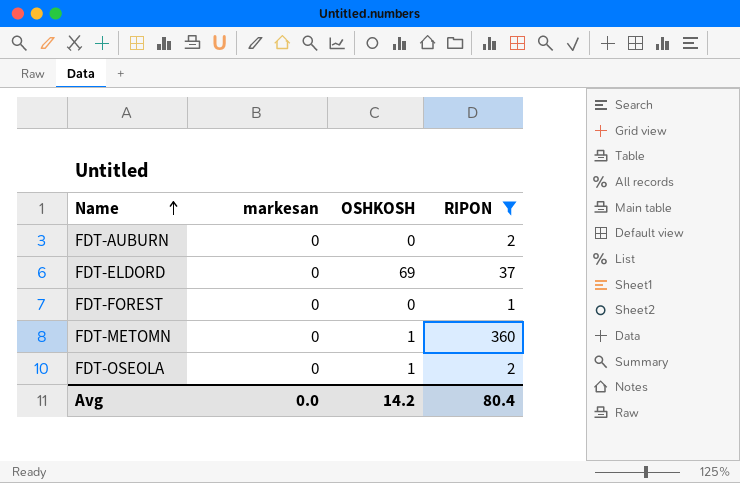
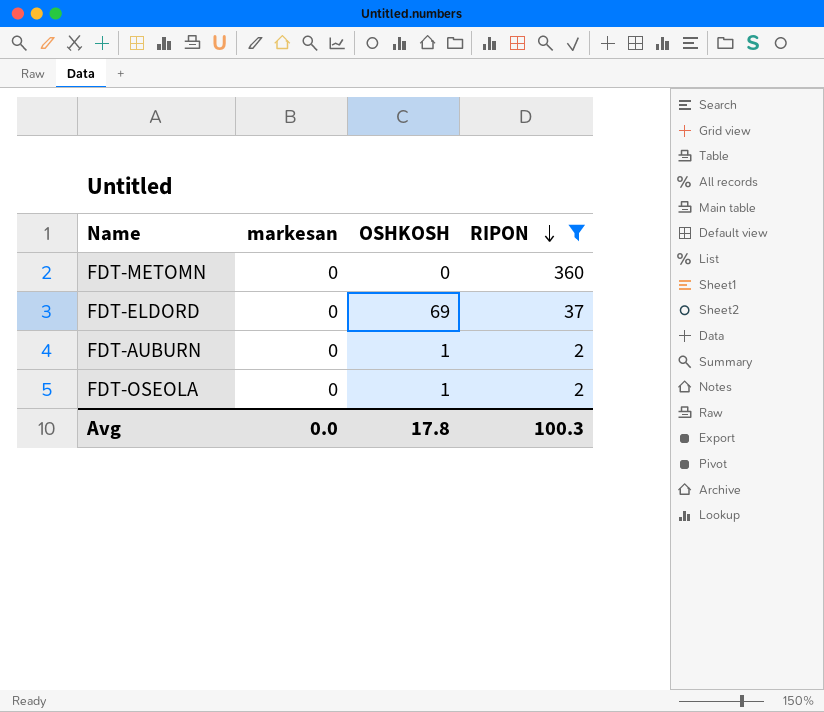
row order: Name ascending -> RIPON descending
row FDT-FOREST: 0 | 0 | 1 -> none
FDT-METOMN | OSHKOSH: 1 -> 0
FDT-AUBURN | OSHKOSH: 0 -> 1
Avg | OSHKOSH: 14.2 -> 17.8
Avg | RIPON: 80.4 -> 100.3

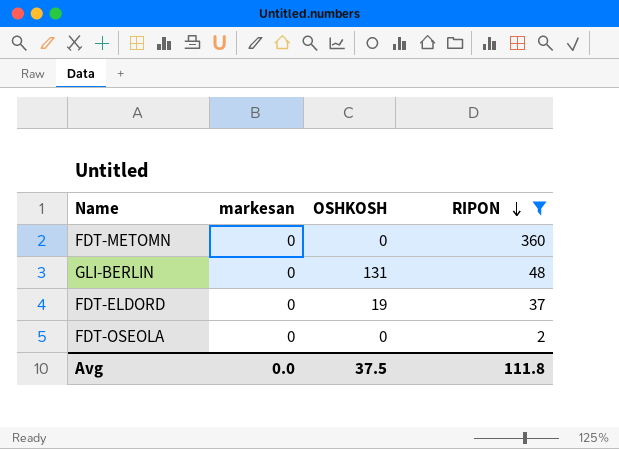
row FDT-AUBURN: 0 | 1 | 2 -> none
row GLI-BERLIN: none -> 0 | 131 | 48
FDT-ELDORD | OSHKOSH: 69 -> 19
FDT-OSEOLA | OSHKOSH: 1 -> 0
Avg | OSHKOSH: 17.8 -> 37.5
Avg | RIPON: 100.3 -> 111.8

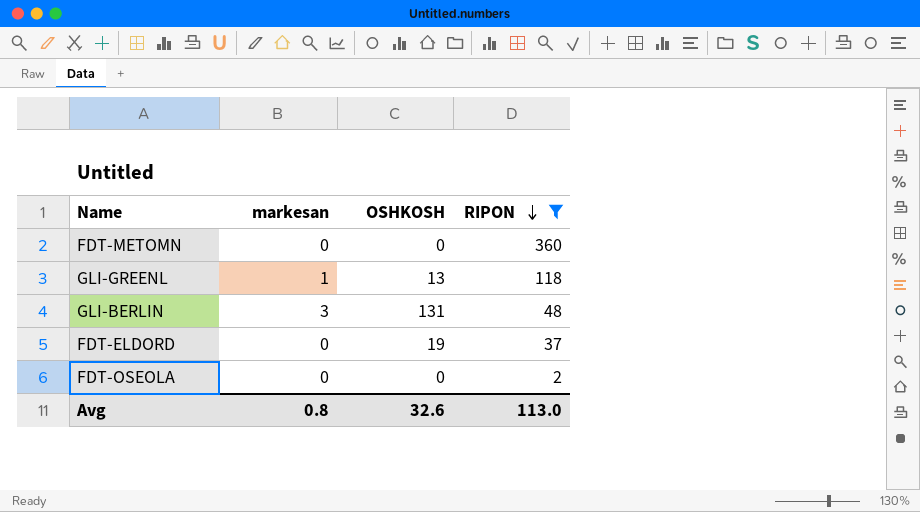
row GLI-GREENL: none -> 1 | 13 | 118
GLI-BERLIN | markesan: 0 -> 3
Avg | markesan: 0.0 -> 0.8
Avg | OSHKOSH: 37.5 -> 32.6
Avg | RIPON: 111.8 -> 113.0

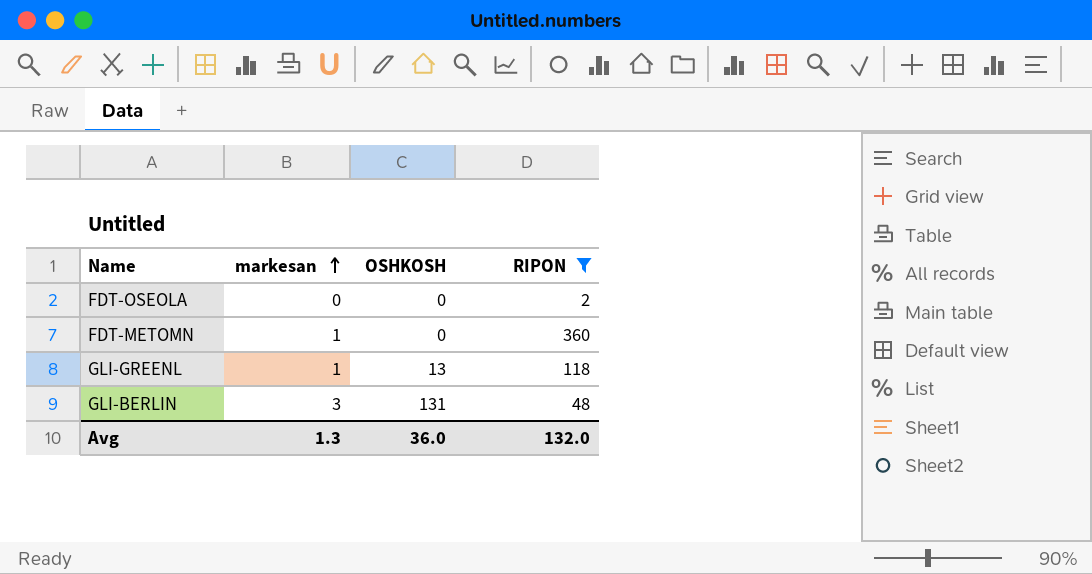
row order: RIPON descending -> markesan ascending
row FDT-ELDORD: 0 | 19 | 37 -> none
FDT-METOMN | markesan: 0 -> 1
Avg | markesan: 0.8 -> 1.3
Avg | OSHKOSH: 32.6 -> 36.0
Avg | RIPON: 113.0 -> 132.0

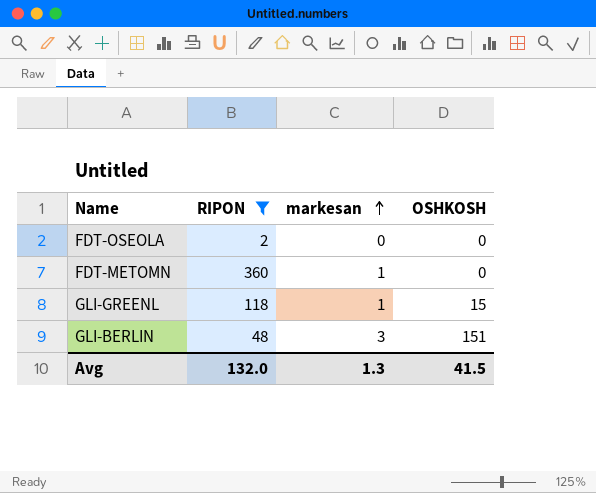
column RIPON | position: 4 -> 2
GLI-GREENL | OSHKOSH: 13 -> 15
GLI-BERLIN | OSHKOSH: 131 -> 151
Avg | OSHKOSH: 36.0 -> 41.5

